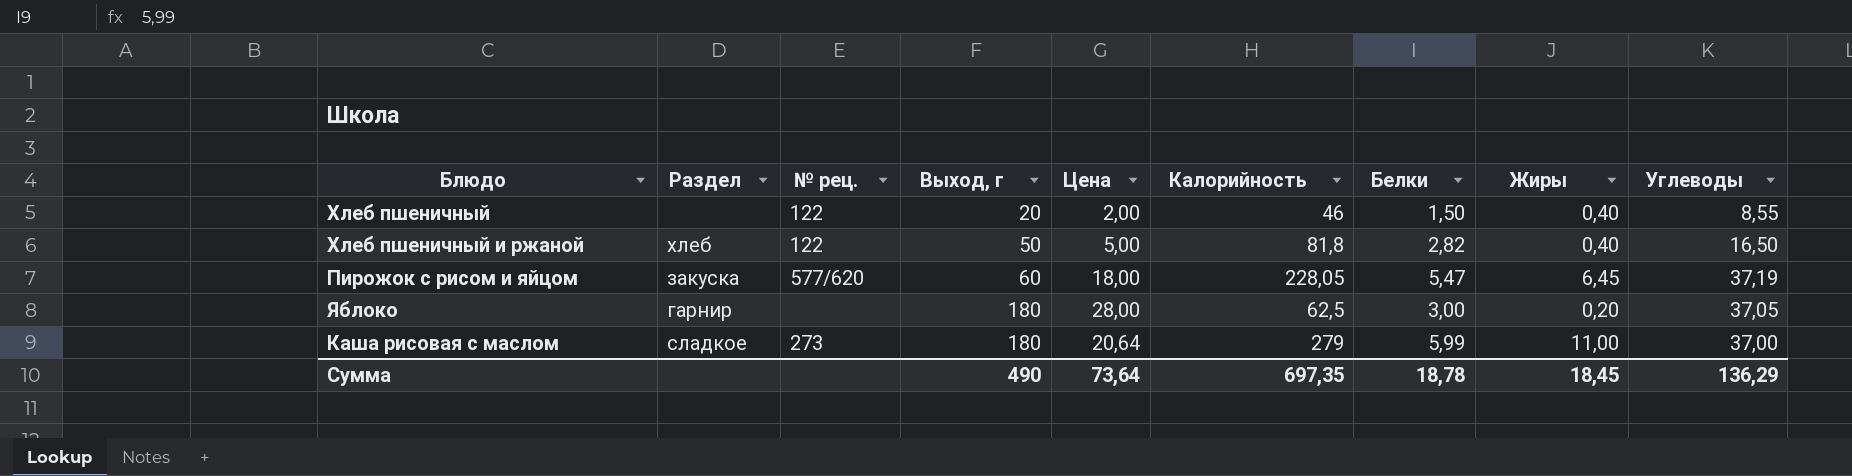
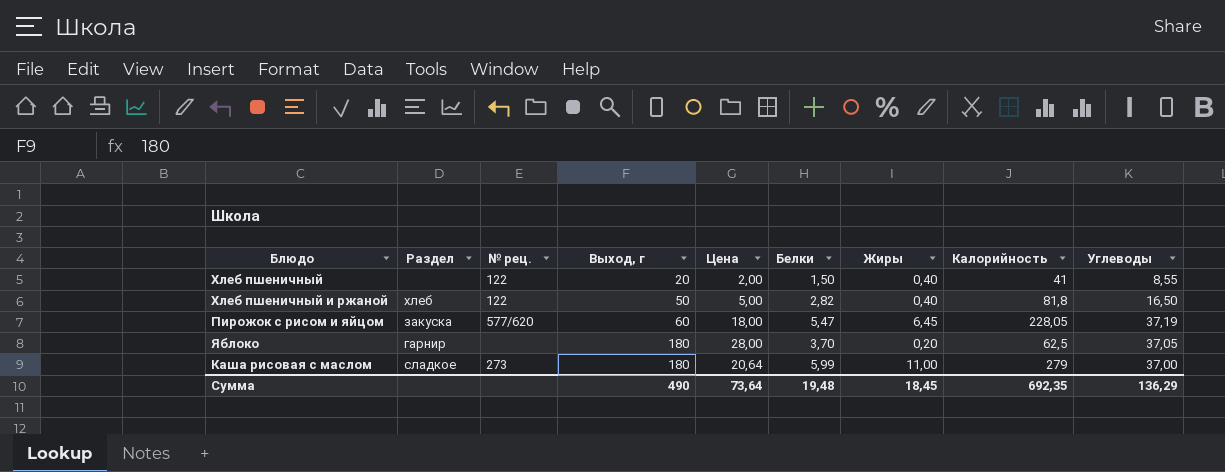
column Калорийность | position: 6 -> 8
Хлеб пшеничный | Калорийность: 46 -> 41
Яблоко | Белки: 3,00 -> 3,70
Сумма | Белки: 18,78 -> 19,48
Сумма | Калорийность: 697,35 -> 692,35

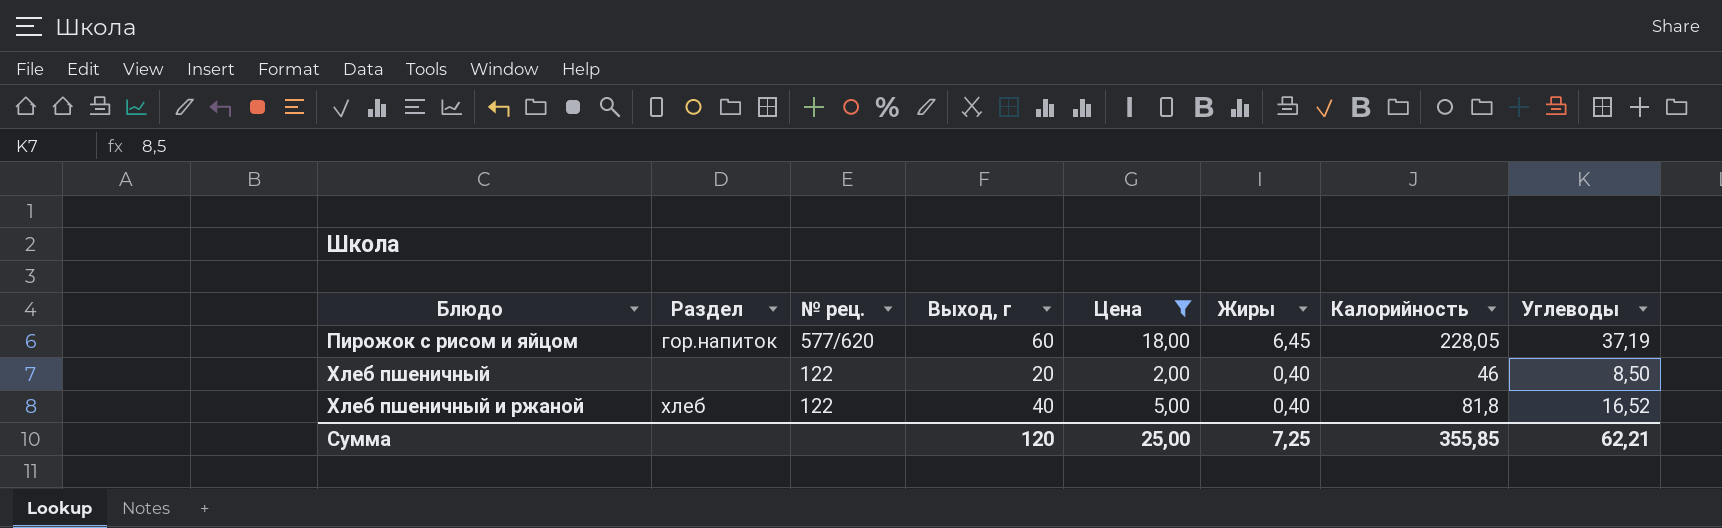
filter: none -> Цена <= 18,00
row order: Выход, г ascending -> Блюдо ascending
column Белки | position: 6 -> none
Пирожок с рисом и яйцом | Раздел: закуска -> гор.напиток
Хлеб пшеничный | Калорийность: 41 -> 46
Хлеб пшеничный | Углеводы: 8,55 -> 8,50
Хлеб пшеничный и ржаной | Выход, г: 50 -> 40
Хлеб пшеничный и ржаной | Углеводы: 16,50 -> 16,52
Сумма | Выход, г: 490 -> 120
Сумма | Цена: 73,64 -> 25,00
Сумма | Жиры: 18,45 -> 7,25
Сумма | Калорийность: 692,35 -> 355,85
Сумма | Углеводы: 136,29 -> 62,21

